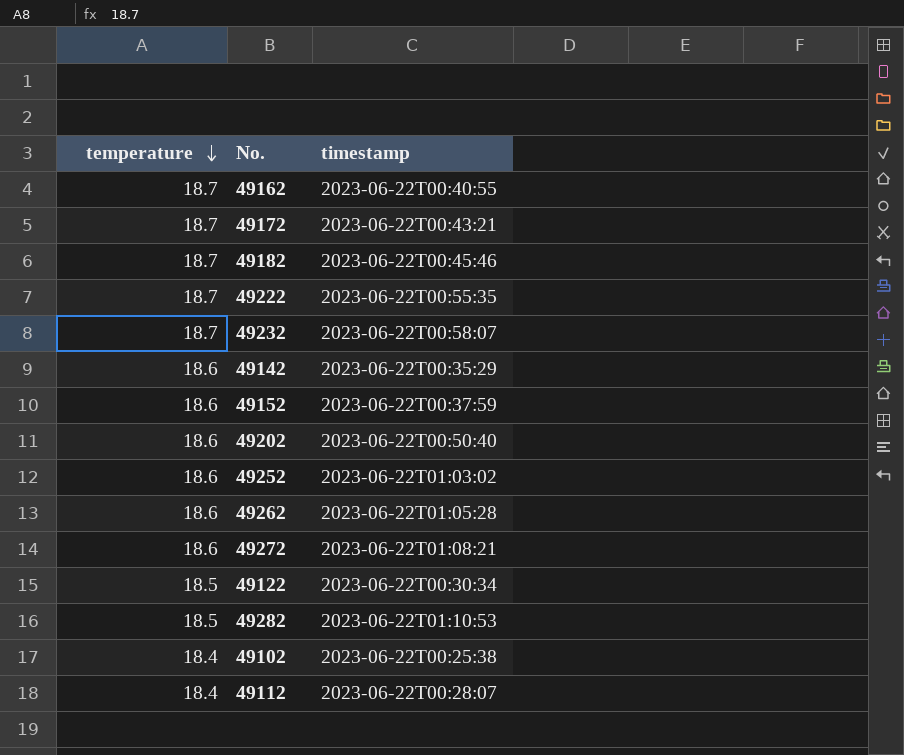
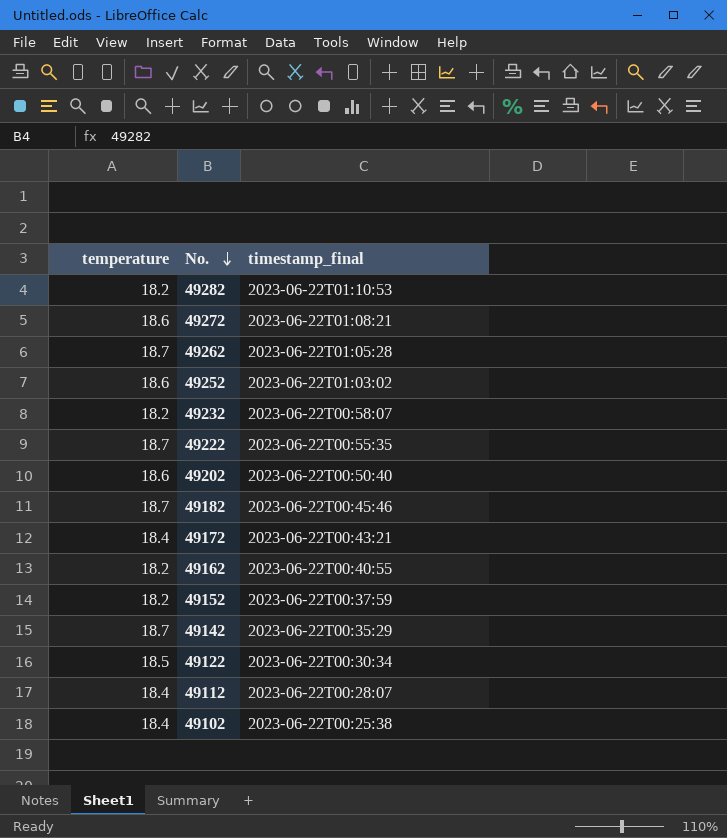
row order: temperature descending -> No. descending
column name: timestamp -> timestamp_final
49282 | temperature: 18.5 -> 18.2
49262 | temperature: 18.6 -> 18.7
49232 | temperature: 18.7 -> 18.2
49172 | temperature: 18.7 -> 18.4
49162 | temperature: 18.7 -> 18.2
49152 | temperature: 18.6 -> 18.2
49142 | temperature: 18.6 -> 18.7

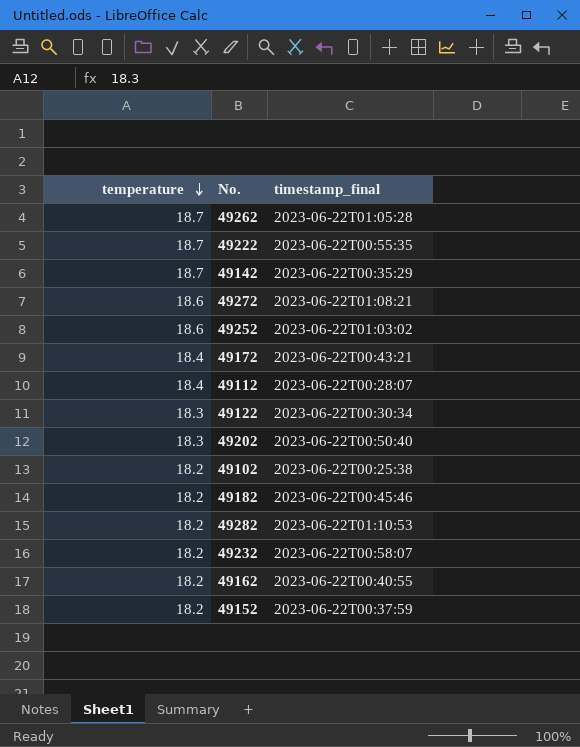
row order: No. descending -> temperature descending
49122 | temperature: 18.5 -> 18.3
49202 | temperature: 18.6 -> 18.3
49102 | temperature: 18.4 -> 18.2
49182 | temperature: 18.7 -> 18.2

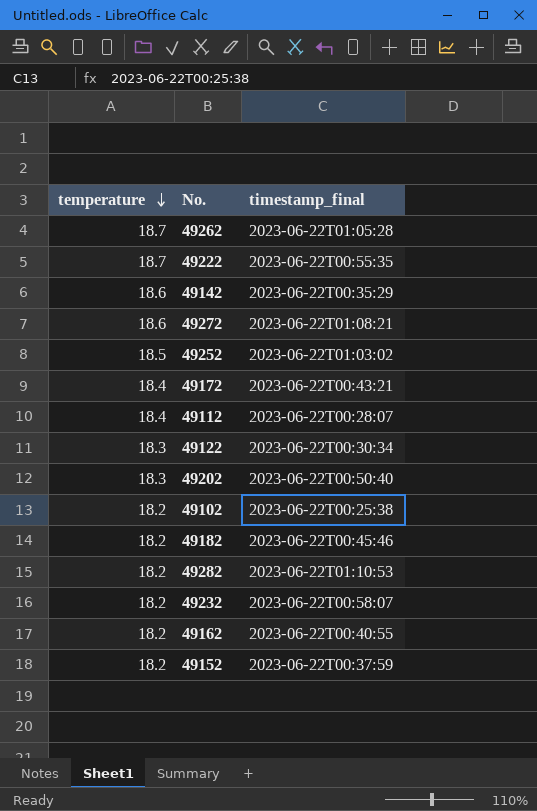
49142 | temperature: 18.7 -> 18.6
49252 | temperature: 18.6 -> 18.5

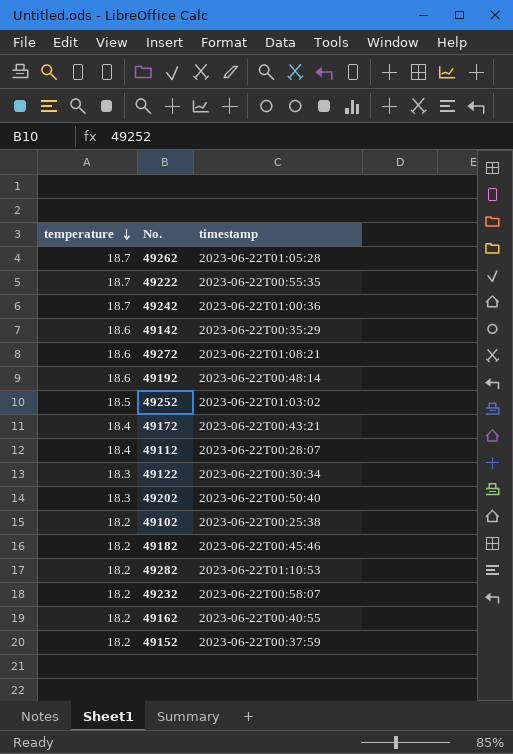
column name: timestamp_final -> timestamp
row 49242: none -> 18.7 | 2023-06-22T01:00:36
row 49192: none -> 18.6 | 2023-06-22T00:48:14

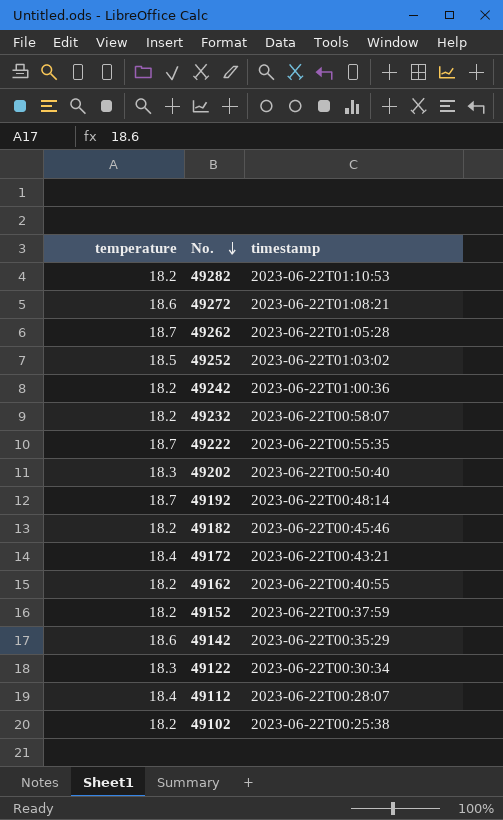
row order: temperature descending -> No. descending
49242 | temperature: 18.7 -> 18.2
49192 | temperature: 18.6 -> 18.7

